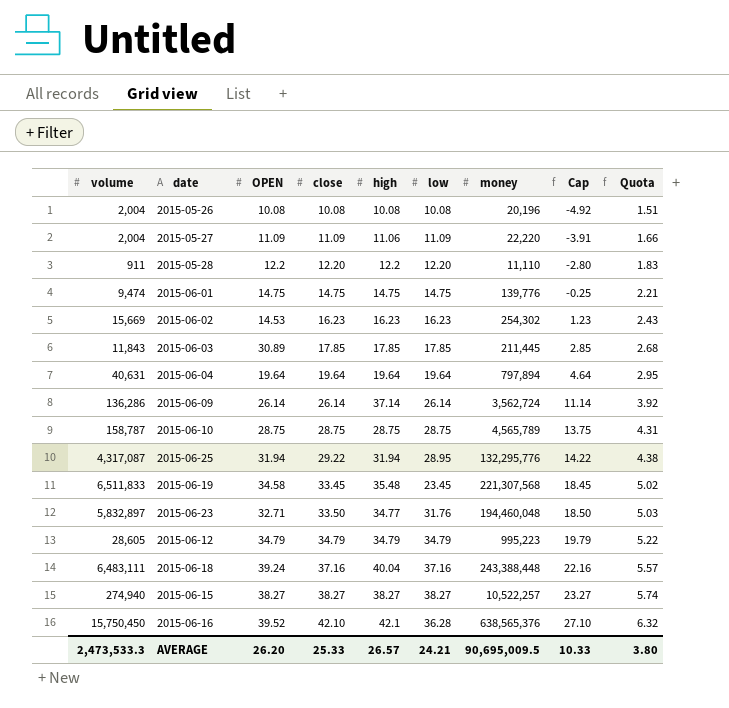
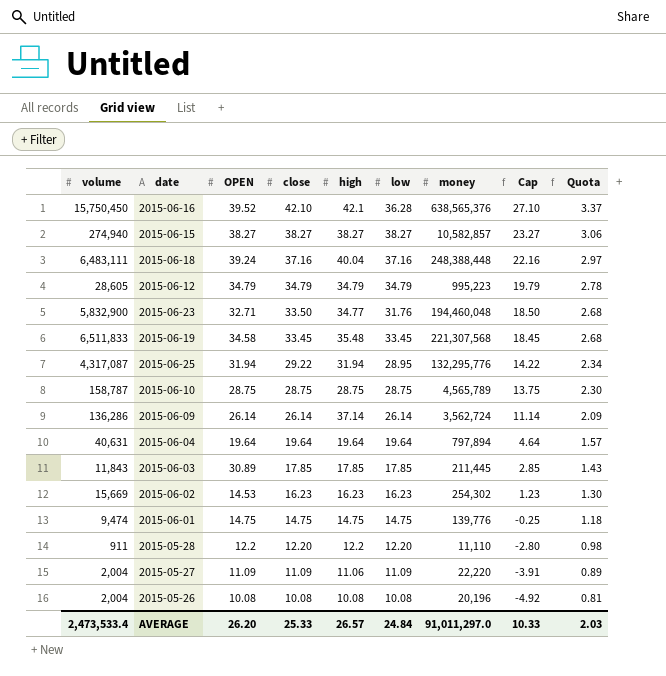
row order: close ascending -> close descending
column Quota | formula: [close] * 0.15 -> [close] * 0.08
2015-06-15 | money: 10,522,257 -> 10,582,857
2015-06-18 | money: 243,388,448 -> 248,388,448
2015-06-23 | volume: 5,832,897 -> 5,832,900
2015-06-19 | low: 23.45 -> 33.45
AVERAGE | volume: 2,473,533.3 -> 2,473,533.4
AVERAGE | low: 24.21 -> 24.84
AVERAGE | money: 90,695,009.5 -> 91,011,297.0
AVERAGE | Quota: 3.80 -> 2.03

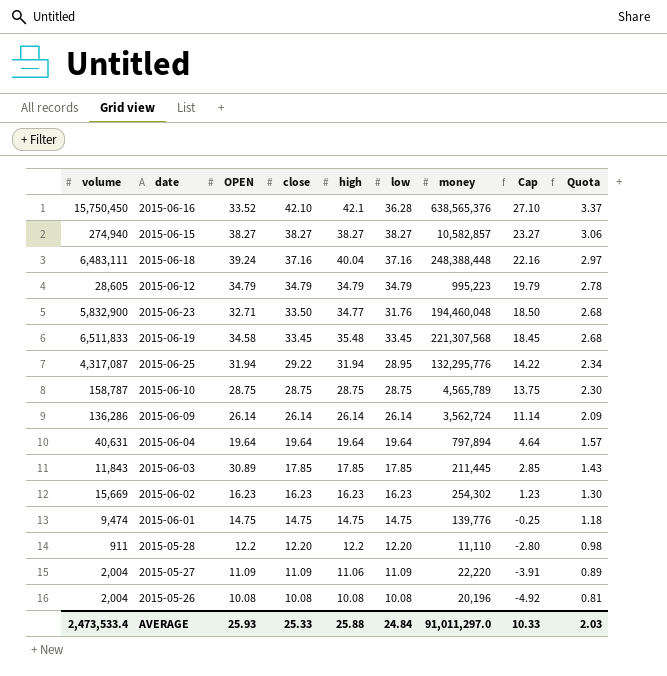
2015-06-16 | OPEN: 39.52 -> 33.52
2015-06-09 | high: 37.14 -> 26.14
2015-06-02 | OPEN: 14.53 -> 16.23
AVERAGE | OPEN: 26.20 -> 25.93
AVERAGE | high: 26.57 -> 25.88

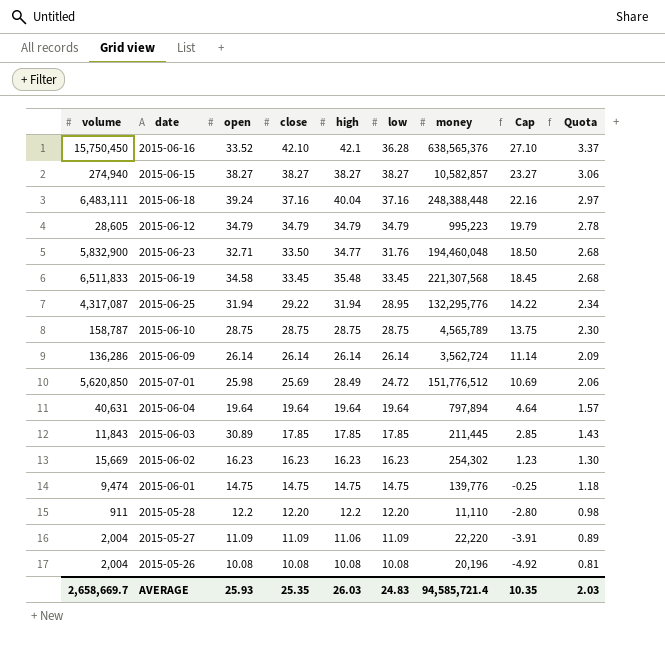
column name: OPEN -> open
row 2015-07-01: none -> 5,620,850 | 25.98 | 25.69 | 28.49 | 24.72 | 151,776,512 | 10.69 | 2.06
AVERAGE | volume: 2,473,533.4 -> 2,658,669.7
AVERAGE | close: 25.33 -> 25.35
AVERAGE | high: 25.88 -> 26.03
AVERAGE | low: 24.84 -> 24.83
AVERAGE | money: 91,011,297.0 -> 94,585,721.4
AVERAGE | Cap: 10.33 -> 10.35

